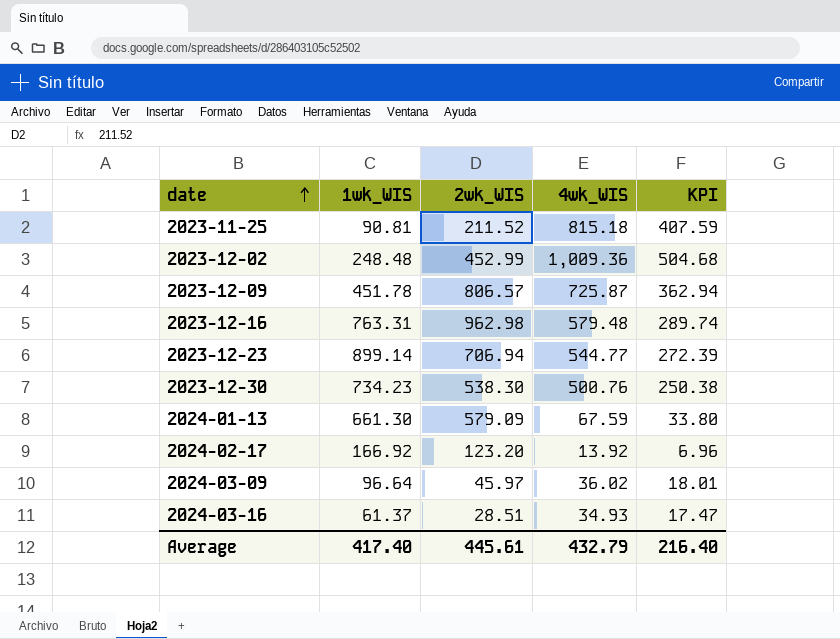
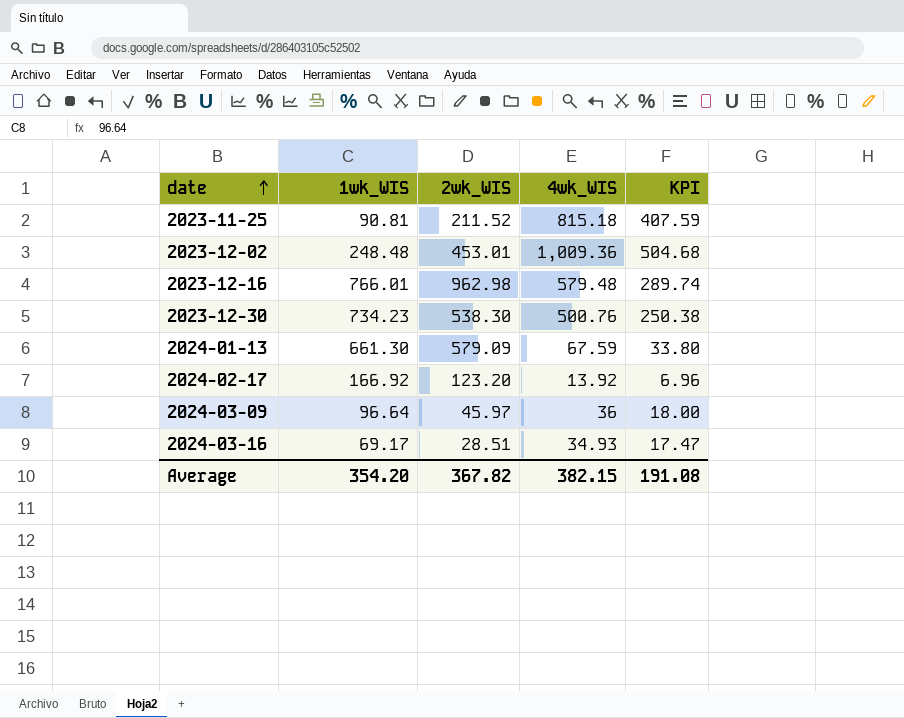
row 2023-12-09: 451.78 | 806.57 | 725.87 | 362.94 -> none
row 2023-12-23: 899.14 | 706.94 | 544.77 | 272.39 -> none
2023-12-02 | 2wk_WIS: 452.99 -> 453.01
2023-12-16 | 1wk_WIS: 763.31 -> 766.01
2024-03-09 | 4wk_WIS: 36.02 -> 36
2024-03-09 | KPI: 18.01 -> 18.00
2024-03-16 | 1wk_WIS: 61.37 -> 69.17
Average | 1wk_WIS: 417.40 -> 354.20
Average | 2wk_WIS: 445.61 -> 367.82
Average | 4wk_WIS: 432.79 -> 382.15
Average | KPI: 216.40 -> 191.08

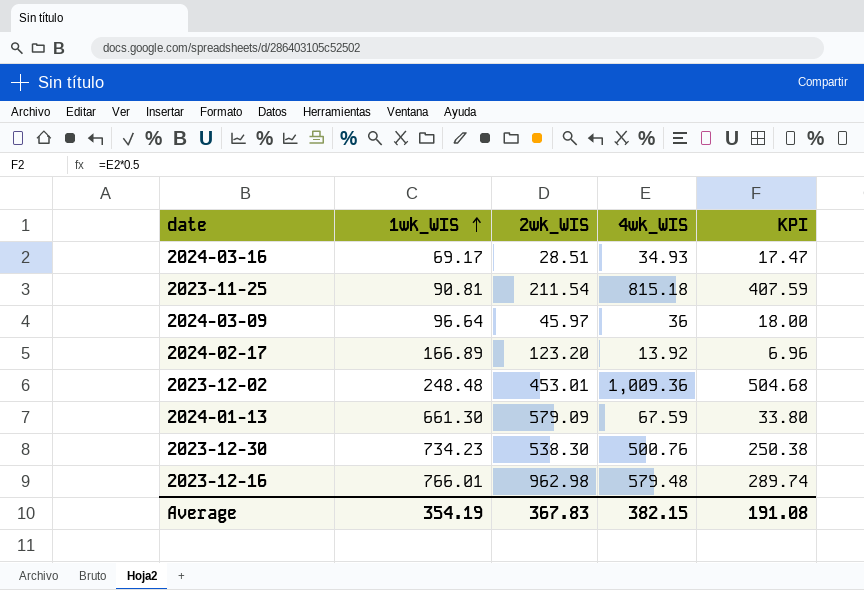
row order: date ascending -> 1wk_WIS ascending
2023-11-25 | 2wk_WIS: 211.52 -> 211.54
2024-02-17 | 1wk_WIS: 166.92 -> 166.89
Average | 1wk_WIS: 354.20 -> 354.19
Average | 2wk_WIS: 367.82 -> 367.83

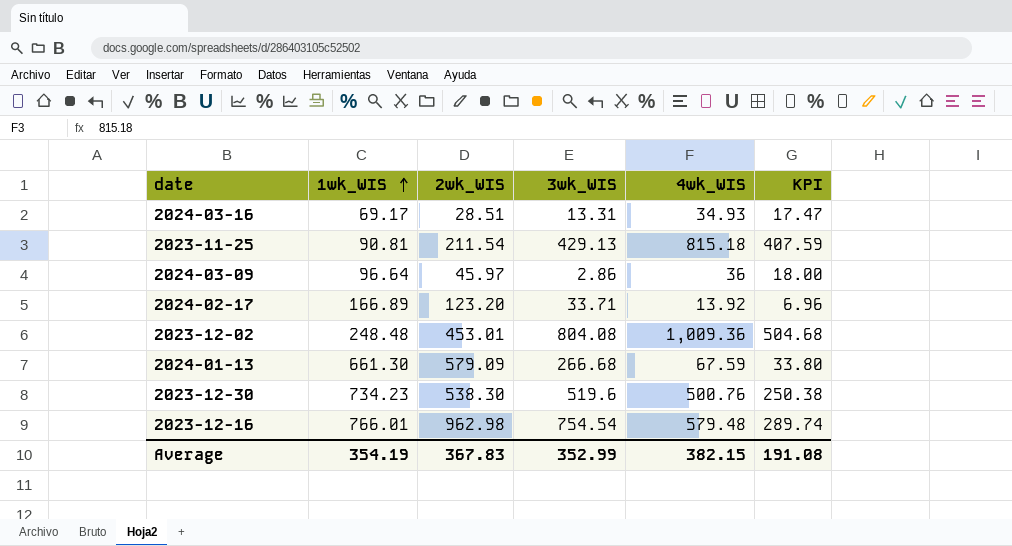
column 3wk_WIS | position: none -> 4

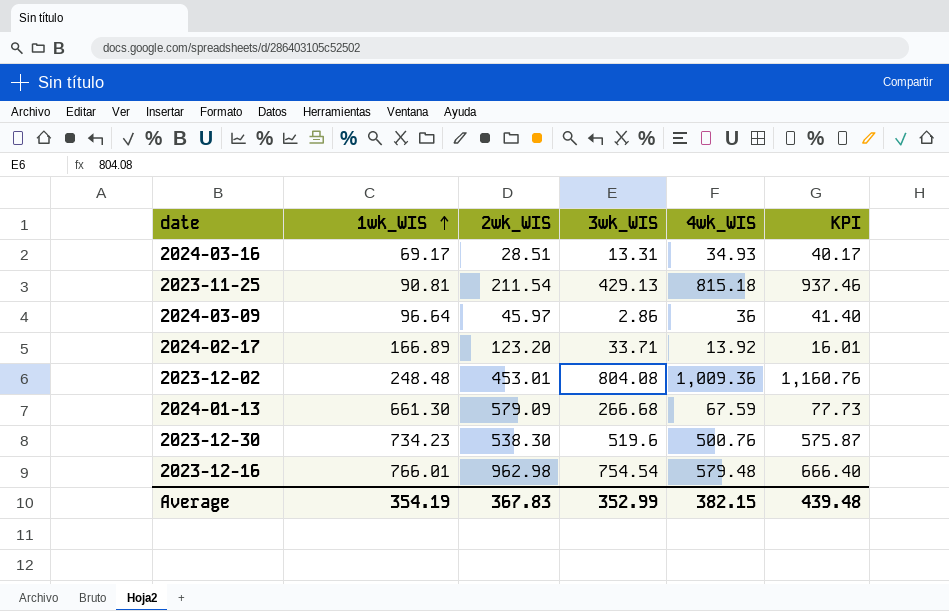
column KPI | formula: [4wk_WIS] * 0.5 -> [4wk_WIS] * 1.15
Average | KPI: 191.08 -> 439.48

